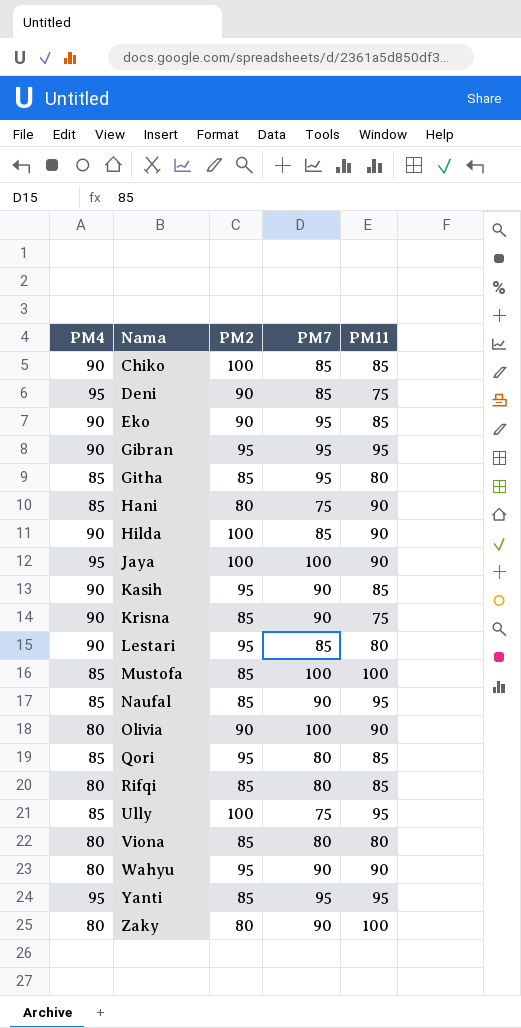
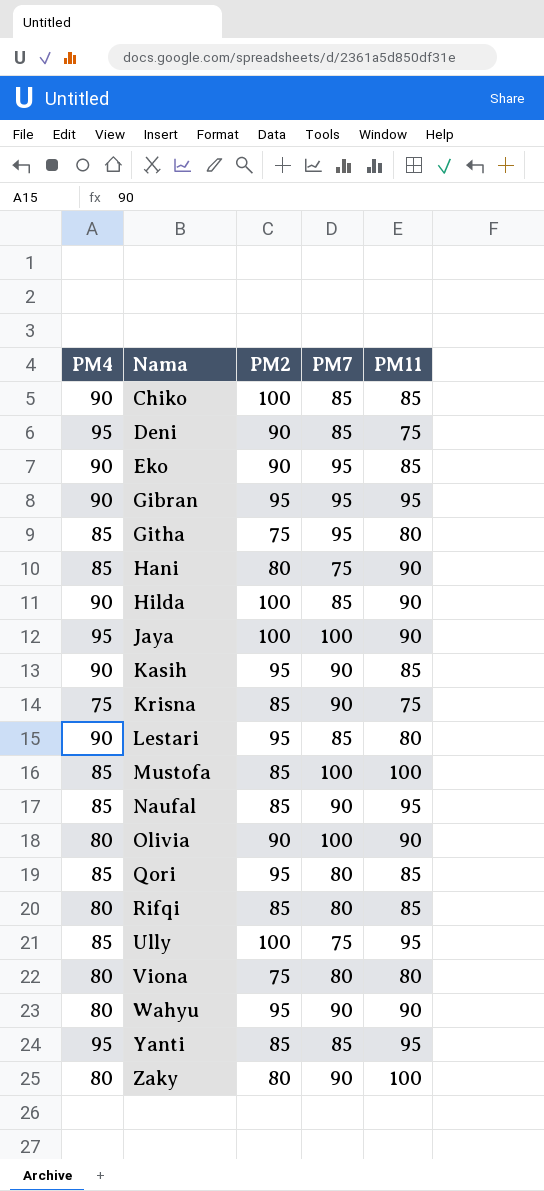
Githa | PM2: 85 -> 75
Krisna | PM4: 90 -> 75
Viona | PM2: 85 -> 75
Yanti | PM7: 95 -> 85

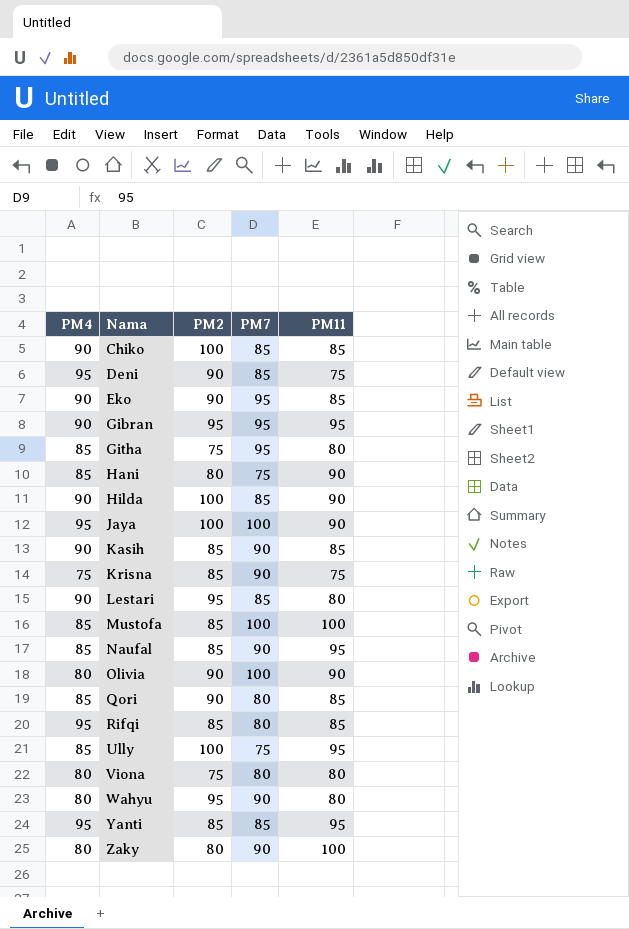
Kasih | PM2: 95 -> 85
Qori | PM2: 95 -> 90
Rifqi | PM4: 80 -> 95
Wahyu | PM11: 90 -> 80

